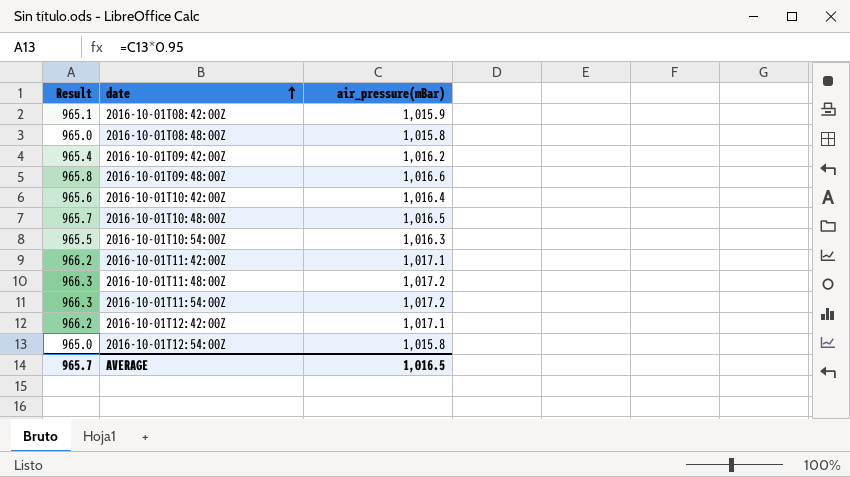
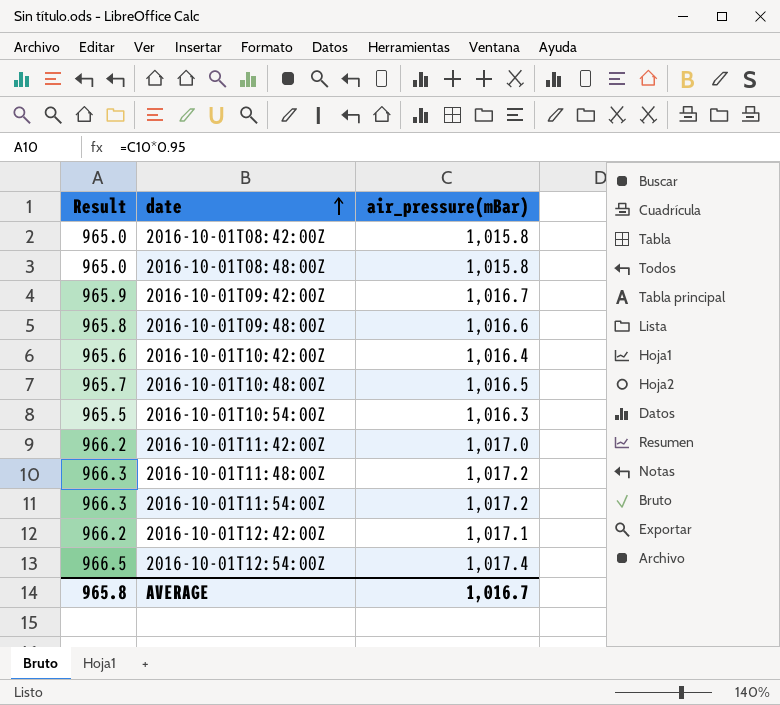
2016-10-01T08:42:00Z | Result: 965.1 -> 965.0
2016-10-01T08:42:00Z | air_pressure(mBar): 1,015.9 -> 1,015.8
2016-10-01T09:42:00Z | Result: 965.4 -> 965.9
2016-10-01T09:42:00Z | air_pressure(mBar): 1,016.2 -> 1,016.7
2016-10-01T11:42:00Z | air_pressure(mBar): 1,017.1 -> 1,017.0
2016-10-01T12:54:00Z | Result: 965.0 -> 966.5
2016-10-01T12:54:00Z | air_pressure(mBar): 1,015.8 -> 1,017.4
AVERAGE | Result: 965.7 -> 965.8
AVERAGE | air_pressure(mBar): 1,016.5 -> 1,016.7

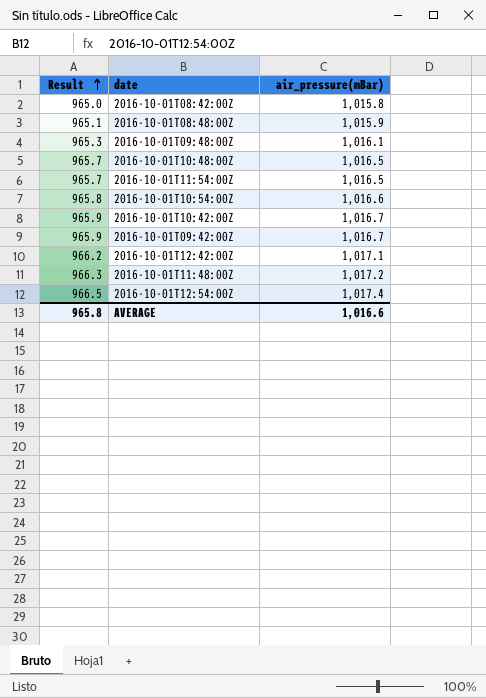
row order: date ascending -> Result ascending
row 2016-10-01T11:42:00Z: 966.2 | 1,017.0 -> none
2016-10-01T08:48:00Z | Result: 965.0 -> 965.1
2016-10-01T08:48:00Z | air_pressure(mBar): 1,015.8 -> 1,015.9
2016-10-01T09:48:00Z | Result: 965.8 -> 965.3
2016-10-01T09:48:00Z | air_pressure(mBar): 1,016.6 -> 1,016.1
2016-10-01T11:54:00Z | Result: 966.3 -> 965.7
2016-10-01T11:54:00Z | air_pressure(mBar): 1,017.2 -> 1,016.5
2016-10-01T10:54:00Z | Result: 965.5 -> 965.8
2016-10-01T10:54:00Z | air_pressure(mBar): 1,016.3 -> 1,016.6
2016-10-01T10:42:00Z | Result: 965.6 -> 965.9
2016-10-01T10:42:00Z | air_pressure(mBar): 1,016.4 -> 1,016.7
AVERAGE | air_pressure(mBar): 1,016.7 -> 1,016.6

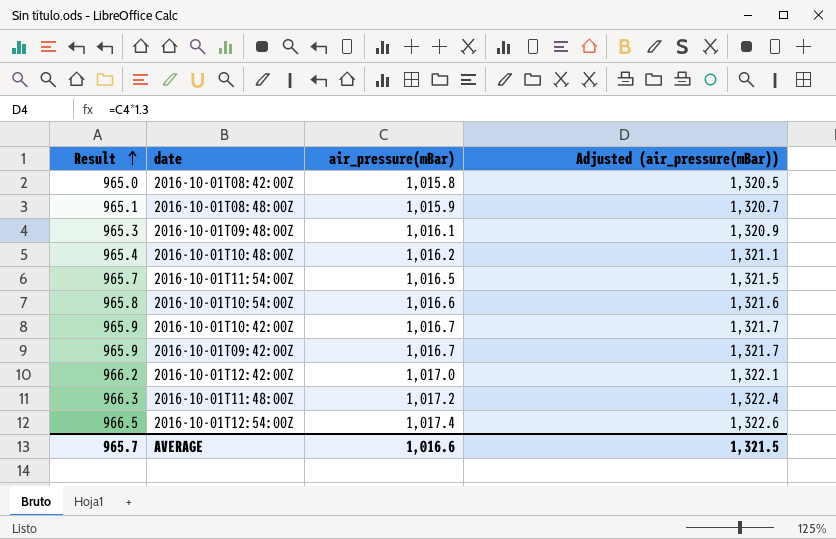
column Adjusted (air_pressure(mBar)) | formula: none -> [air_pressure(mBar)] * 1.3
2016-10-01T10:48:00Z | Result: 965.7 -> 965.4
2016-10-01T10:48:00Z | air_pressure(mBar): 1,016.5 -> 1,016.2
2016-10-01T12:42:00Z | air_pressure(mBar): 1,017.1 -> 1,017.0
AVERAGE | Result: 965.8 -> 965.7

